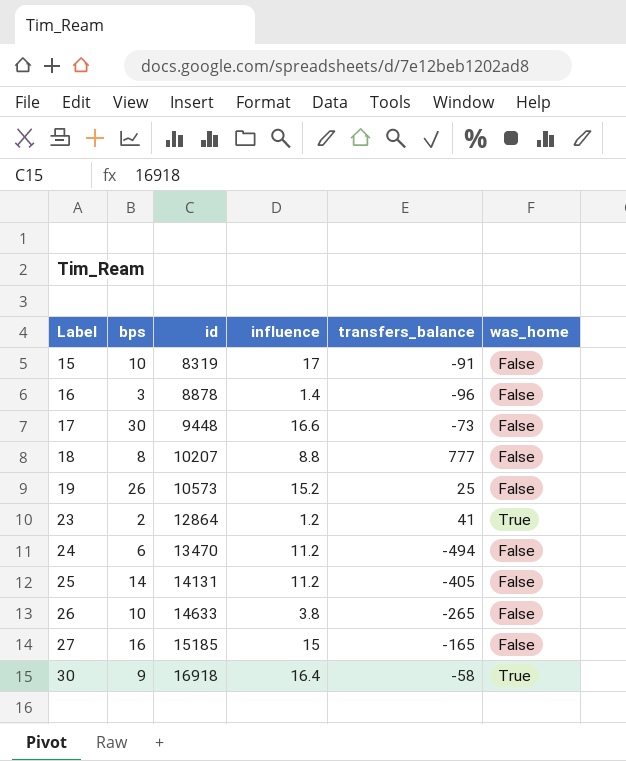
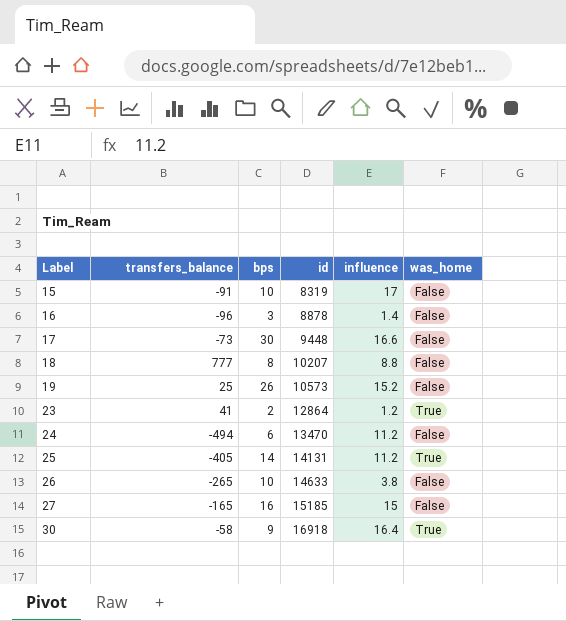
column transfers_balance | position: 5 -> 2
25 | was_home: False -> True

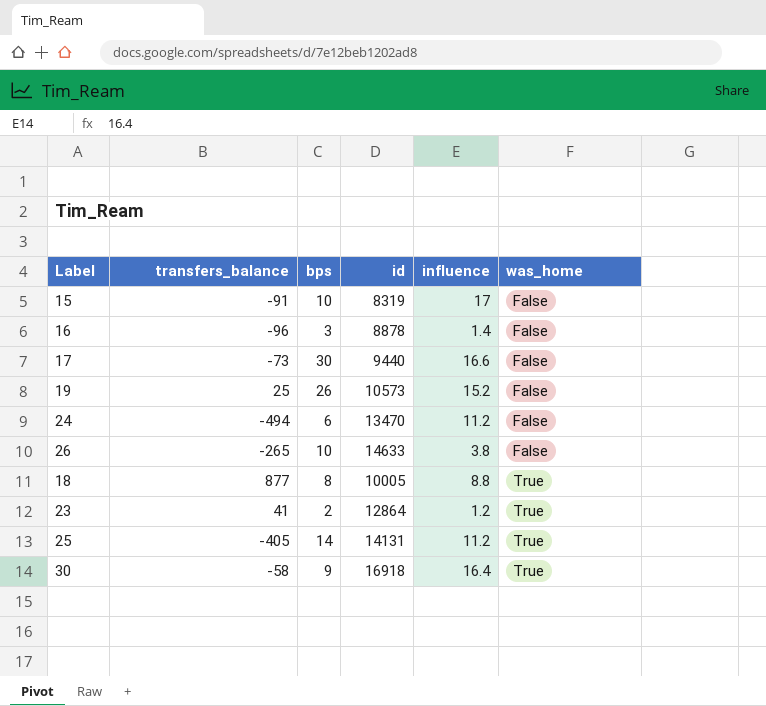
row order: Label ascending -> was_home ascending
row 27: -165 | 16 | 15185 | 15 | False -> none
17 | id: 9448 -> 9440
18 | transfers_balance: 777 -> 877
18 | id: 10207 -> 10005
18 | was_home: False -> True

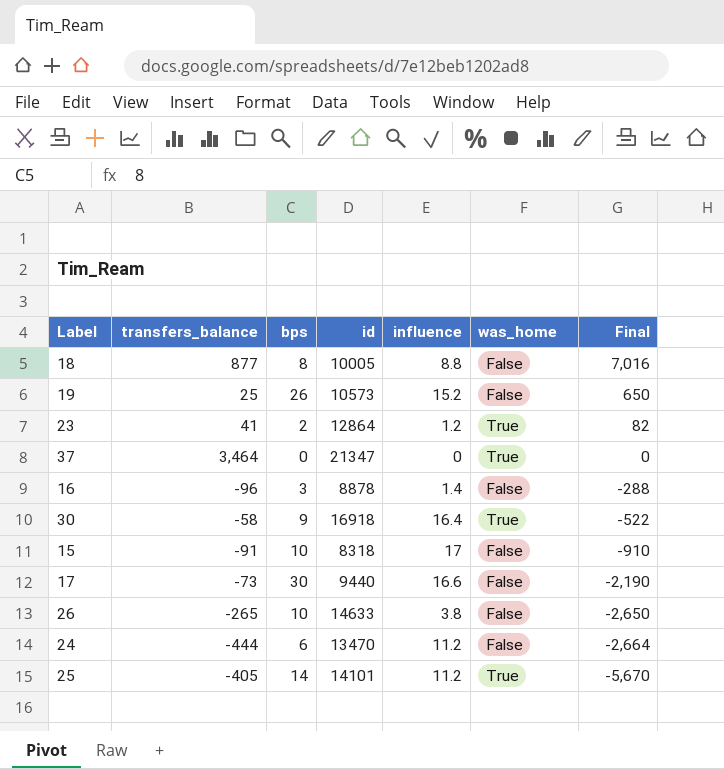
row order: was_home ascending -> Final descending
column Final | formula: none -> [transfers_balance] * [bps]
18 | was_home: True -> False
row 37: none -> 3,464 | 0 | 21347 | 0 | True | 0
15 | id: 8319 -> 8318
24 | transfers_balance: -494 -> -444
25 | id: 14131 -> 14101

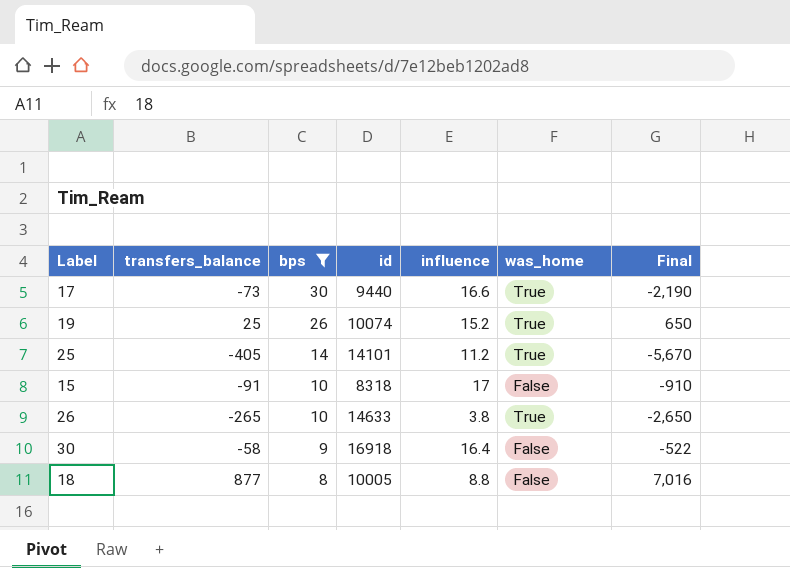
filter: none -> bps >= 8
row order: Final descending -> bps descending
17 | was_home: False -> True
19 | id: 10573 -> 10074
19 | was_home: False -> True
26 | was_home: False -> True
30 | was_home: True -> False

